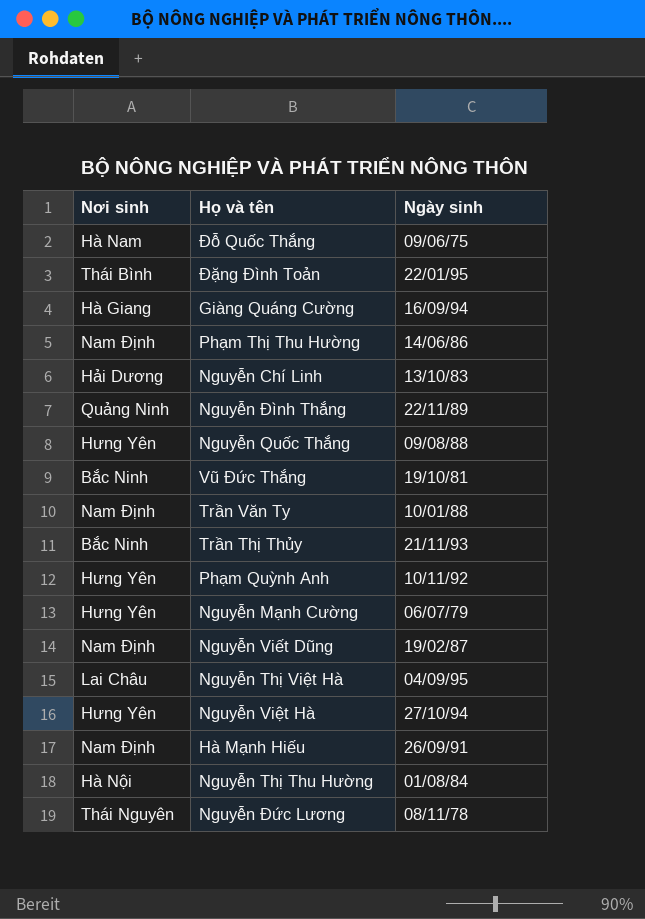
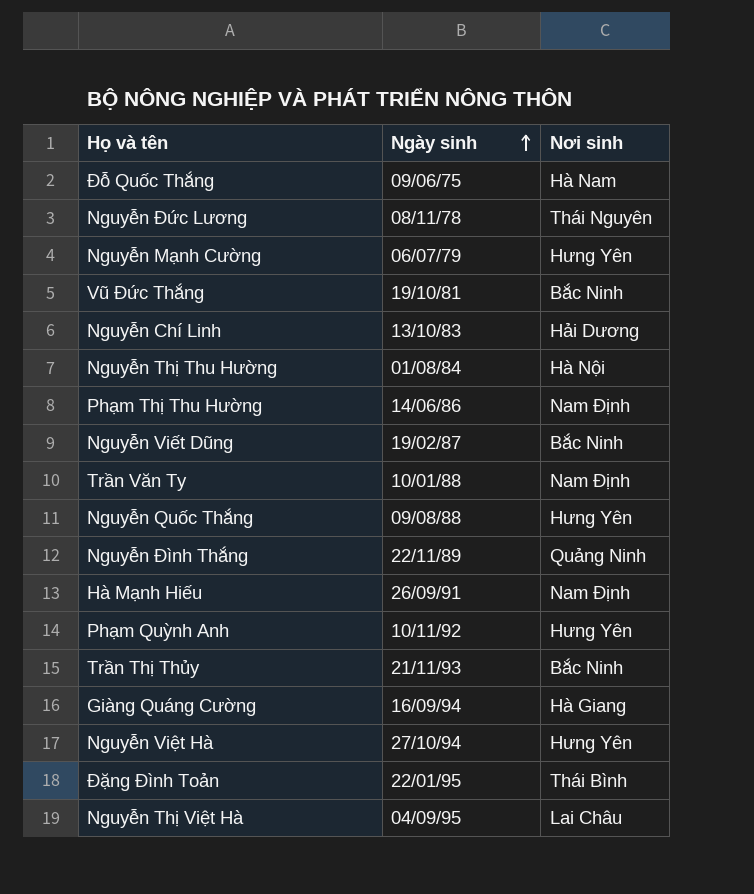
row order: none -> Ngày sinh ascending
column Nơi sinh | position: 1 -> 3
Nguyễn Viết Dũng | Nơi sinh: Nam Định -> Bắc Ninh

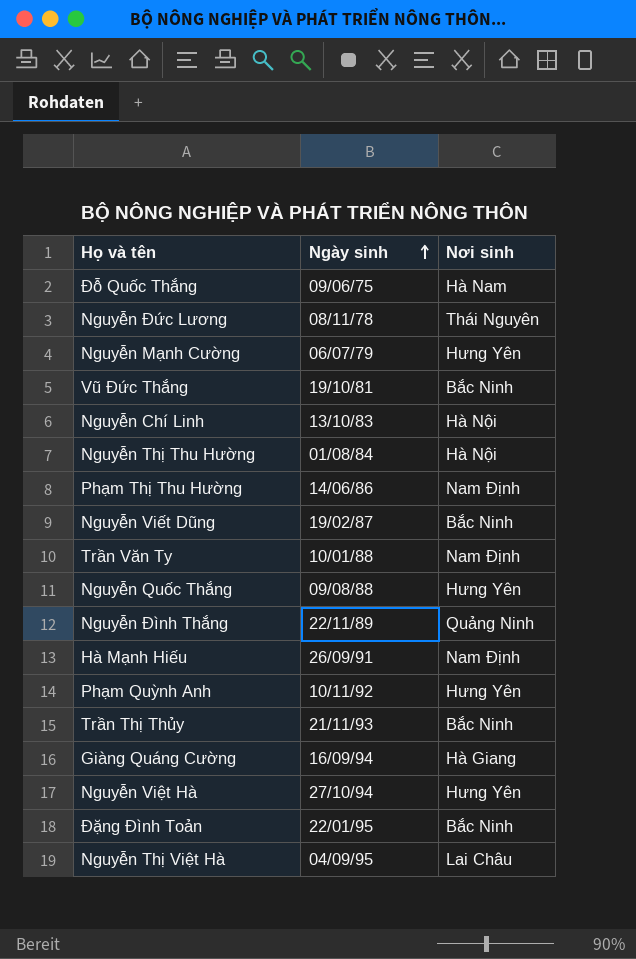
Nguyễn Chí Linh | Nơi sinh: Hải Dương -> Hà Nội
Đặng Đình Toản | Nơi sinh: Thái Bình -> Bắc Ninh

